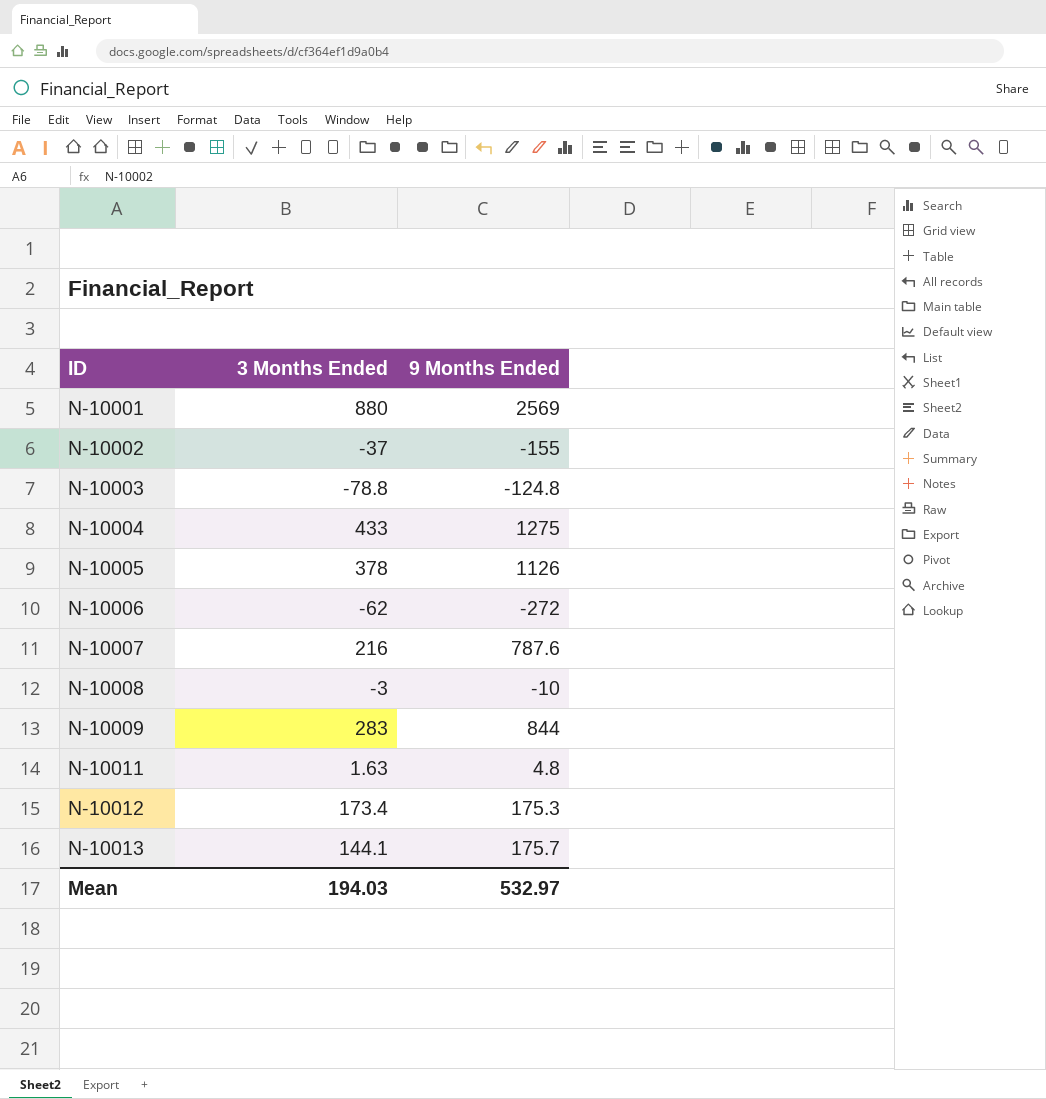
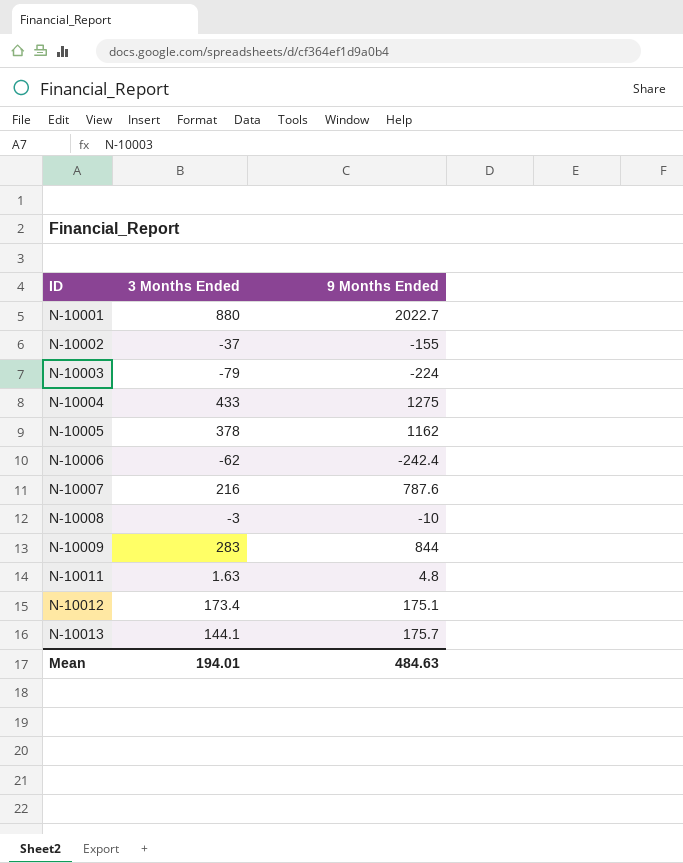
N-10001 | 9 Months Ended: 2569 -> 2022.7
N-10003 | 3 Months Ended: -78.8 -> -79
N-10003 | 9 Months Ended: -124.8 -> -224
N-10005 | 9 Months Ended: 1126 -> 1162
N-10006 | 9 Months Ended: -272 -> -242.4
N-10012 | 9 Months Ended: 175.3 -> 175.1
Mean | 3 Months Ended: 194.03 -> 194.01
Mean | 9 Months Ended: 532.97 -> 484.63

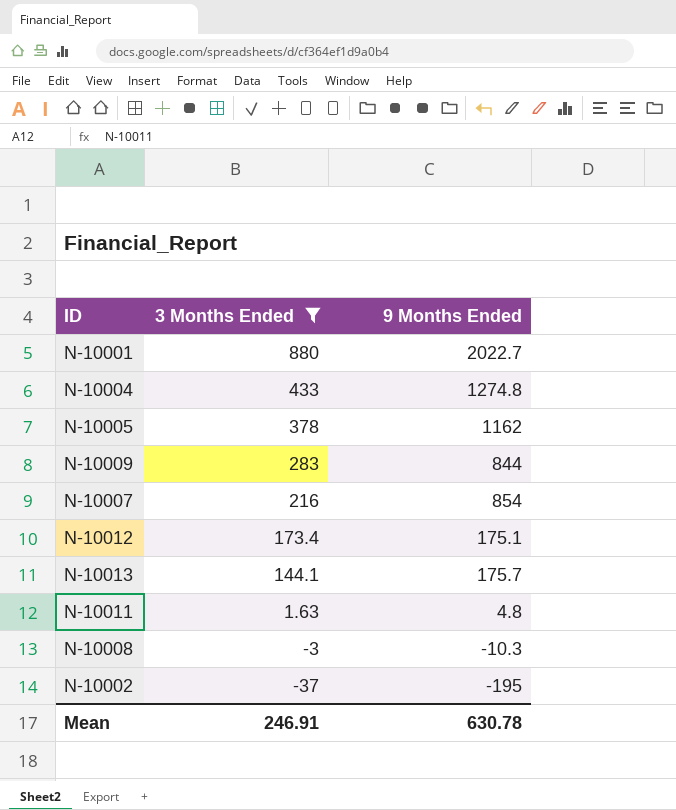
filter: none -> 3 Months Ended >= -37
row order: ID ascending -> 3 Months Ended descending
N-10004 | 9 Months Ended: 1275 -> 1274.8
N-10007 | 9 Months Ended: 787.6 -> 854
N-10008 | 9 Months Ended: -10 -> -10.3
N-10002 | 9 Months Ended: -155 -> -195
Mean | 3 Months Ended: 194.01 -> 246.91
Mean | 9 Months Ended: 484.63 -> 630.78

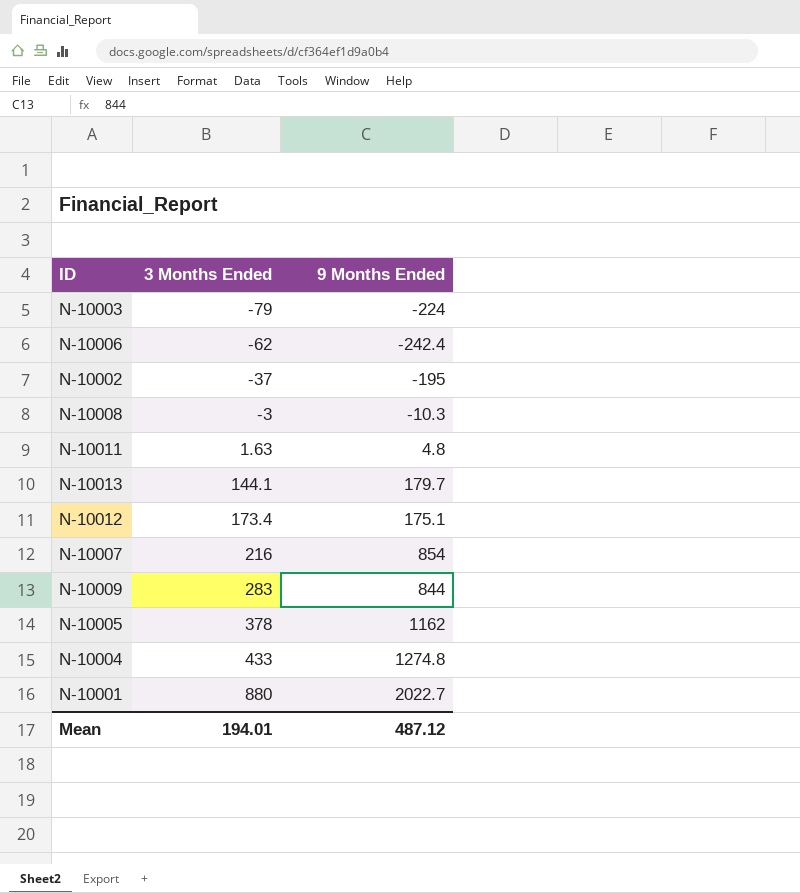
filter: 3 Months Ended >= -37 -> none
row order: 3 Months Ended descending -> 3 Months Ended ascending
N-10013 | 9 Months Ended: 175.7 -> 179.7
Mean | 3 Months Ended: 246.91 -> 194.01
Mean | 9 Months Ended: 630.78 -> 487.12

